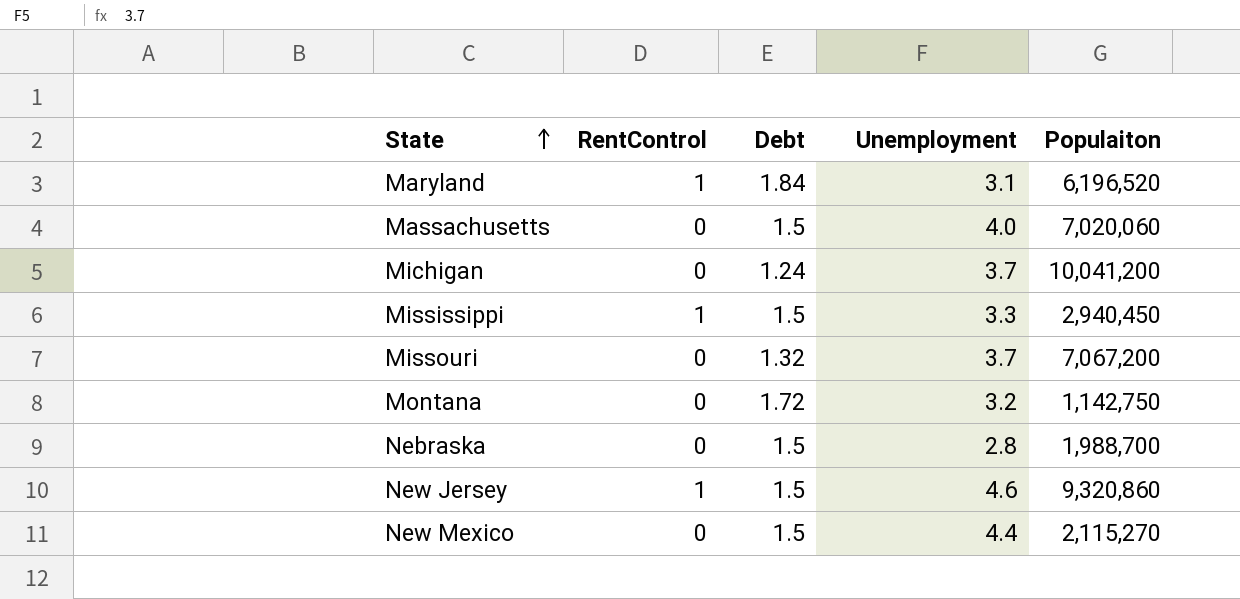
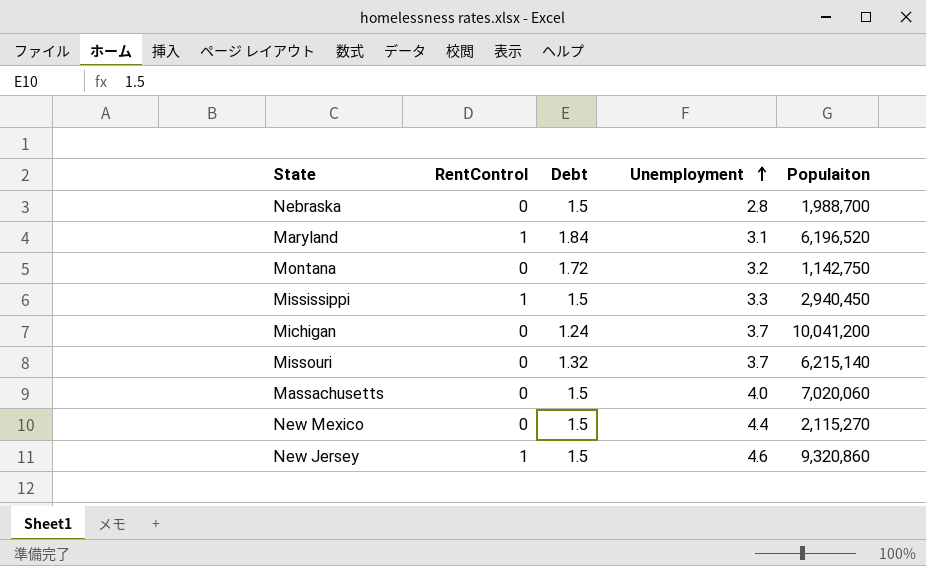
row order: State ascending -> Unemployment ascending
Missouri | Populaiton: 7,067,200 -> 6,215,140

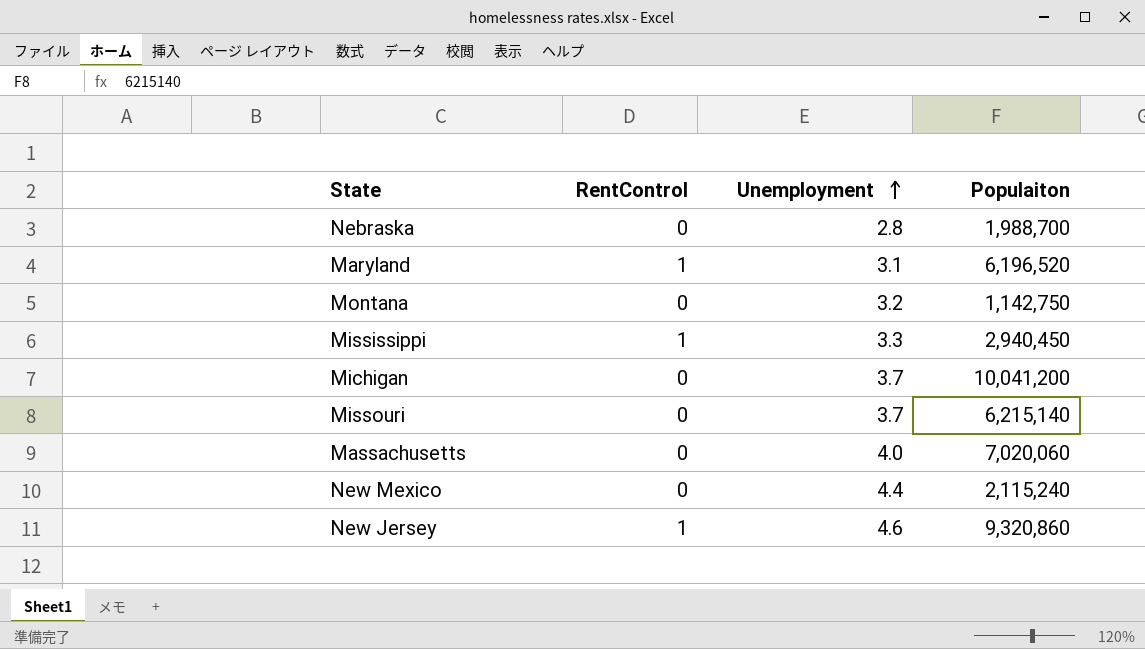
column Debt | position: 3 -> none
New Mexico | Populaiton: 2,115,270 -> 2,115,240

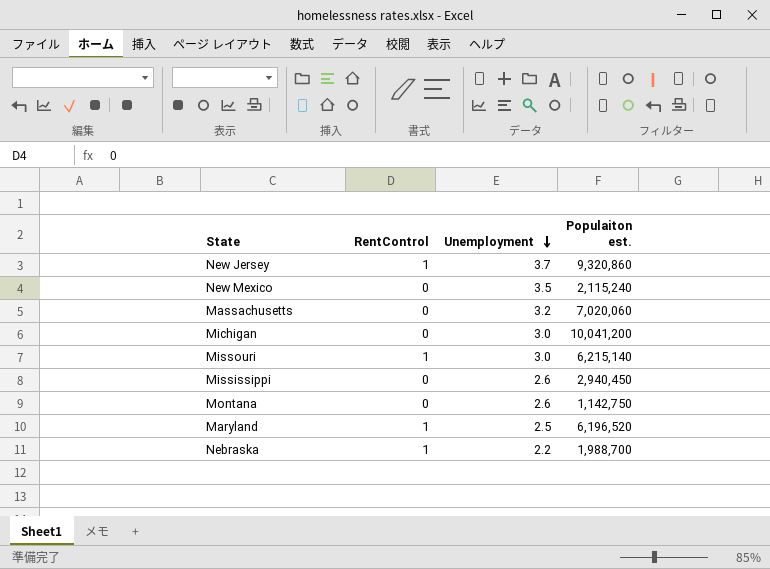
row order: Unemployment ascending -> Unemployment descending
column name: Populaiton -> Populaiton est.
New Jersey | Unemployment: 4.6 -> 3.7
New Mexico | Unemployment: 4.4 -> 3.5
Massachusetts | Unemployment: 4.0 -> 3.2
Michigan | Unemployment: 3.7 -> 3.0
Missouri | RentControl: 0 -> 1
Missouri | Unemployment: 3.7 -> 3.0
Mississippi | RentControl: 1 -> 0
Mississippi | Unemployment: 3.3 -> 2.6
Montana | Unemployment: 3.2 -> 2.6
Maryland | Unemployment: 3.1 -> 2.5
Nebraska | RentControl: 0 -> 1
Nebraska | Unemployment: 2.8 -> 2.2

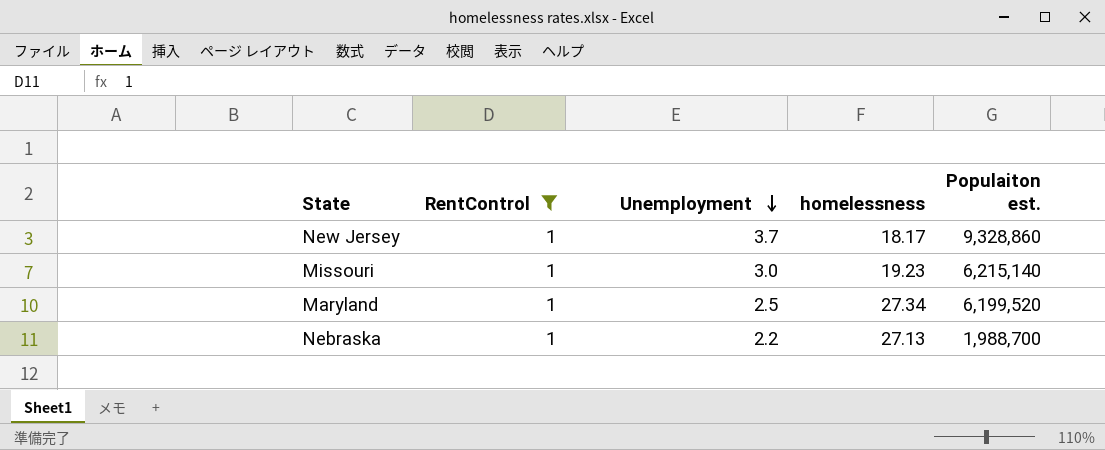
filter: none -> RentControl = 1
column homelessness | position: none -> 4
New Jersey | Populaiton est.: 9,320,860 -> 9,328,860
Maryland | Populaiton est.: 6,196,520 -> 6,199,520

